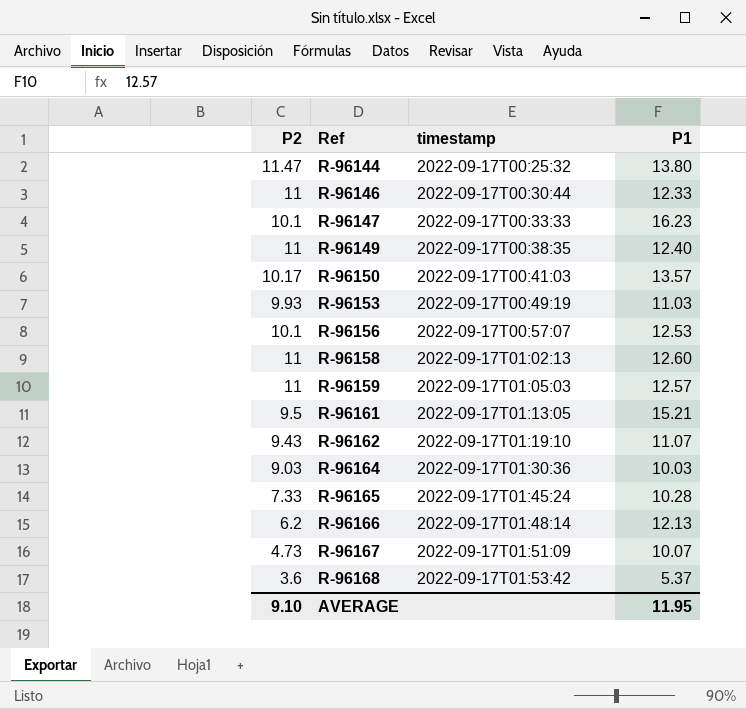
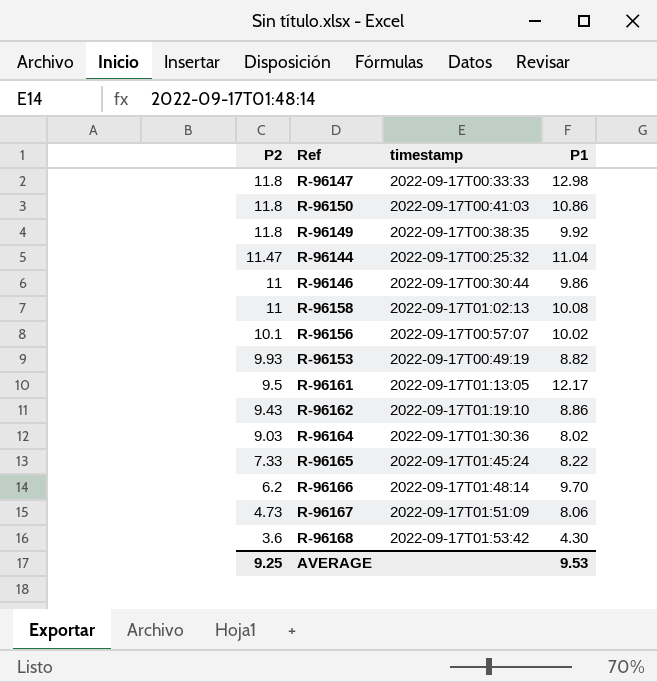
row order: Ref ascending -> P2 descending
row R-96159: 11 | 2022-09-17T01:05:03 | 12.57 -> none
R-96147 | P2: 10.1 -> 11.8
R-96147 | P1: 16.23 -> 12.98
R-96150 | P2: 10.17 -> 11.8
R-96150 | P1: 13.57 -> 10.86
R-96149 | P2: 11 -> 11.8
R-96149 | P1: 12.40 -> 9.92
R-96144 | P1: 13.80 -> 11.04
R-96146 | P1: 12.33 -> 9.86
R-96158 | P1: 12.60 -> 10.08
R-96156 | P1: 12.53 -> 10.02
R-96153 | P1: 11.03 -> 8.82
R-96161 | P1: 15.21 -> 12.17
R-96162 | P1: 11.07 -> 8.86
R-96164 | P1: 10.03 -> 8.02
R-96165 | P1: 10.28 -> 8.22
R-96166 | P1: 12.13 -> 9.70
R-96167 | P1: 10.07 -> 8.06
R-96168 | P1: 5.37 -> 4.30
AVERAGE | P2: 9.10 -> 9.25
AVERAGE | P1: 11.95 -> 9.53

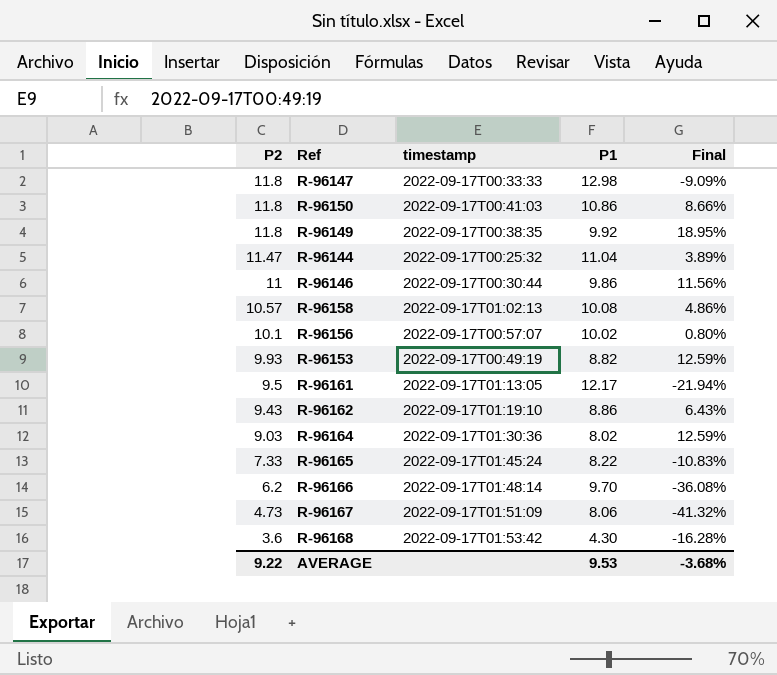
column Final | formula: none -> ([P2] - [P1]) / [P1]
R-96158 | P2: 11 -> 10.57
AVERAGE | P2: 9.25 -> 9.22

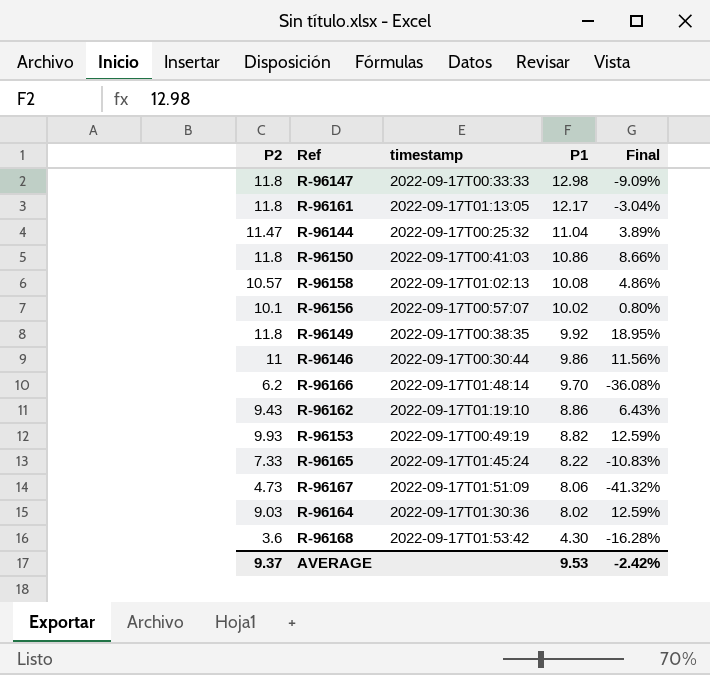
row order: P2 descending -> P1 descending
R-96161 | P2: 9.5 -> 11.8
R-96161 | Final: -21.94% -> -3.04%
AVERAGE | P2: 9.22 -> 9.37
AVERAGE | Final: -3.68% -> -2.42%

